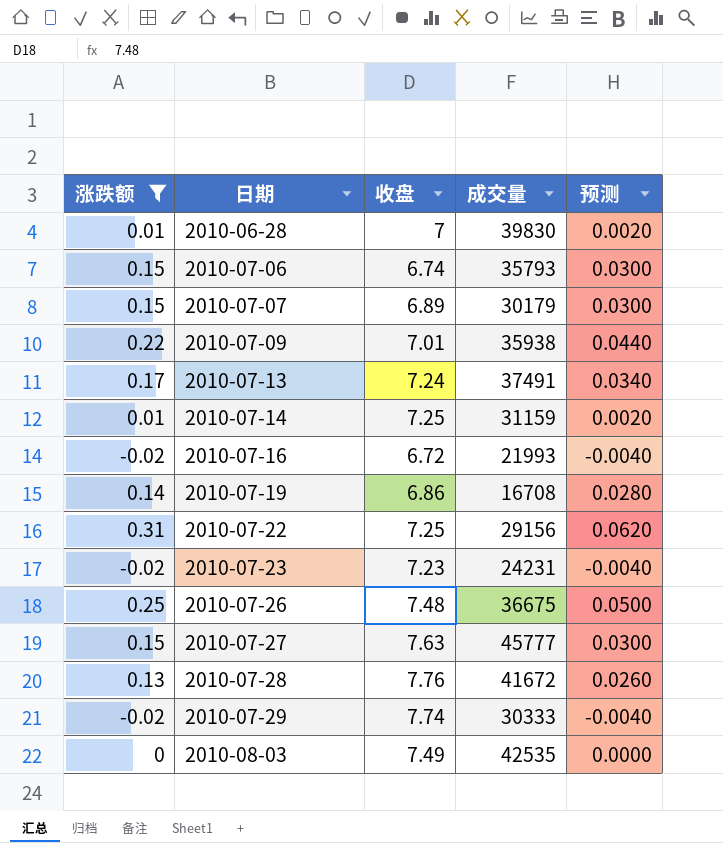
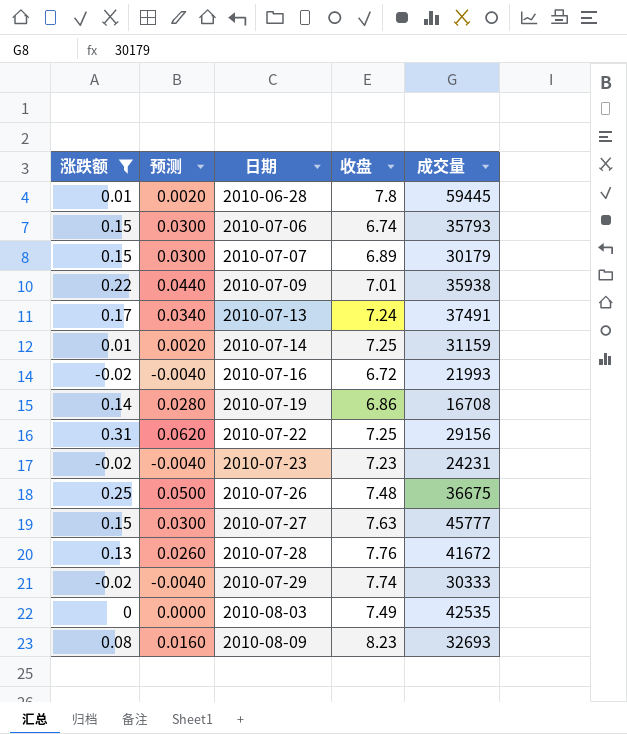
column 预测 | position: 5 -> 2
2010-06-28 | 收盘: 7 -> 7.8
2010-06-28 | 成交量: 39830 -> 59445
row 2010-08-09: none -> 0.08 | 0.0160 | 8.23 | 32693

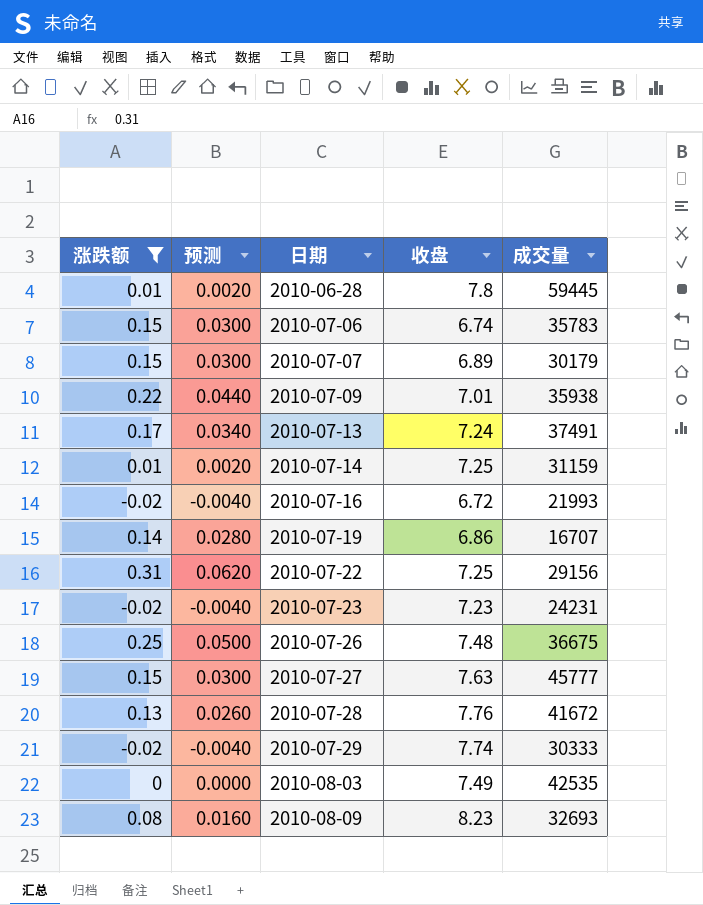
2010-07-06 | 成交量: 35793 -> 35783
2010-07-19 | 成交量: 16708 -> 16707

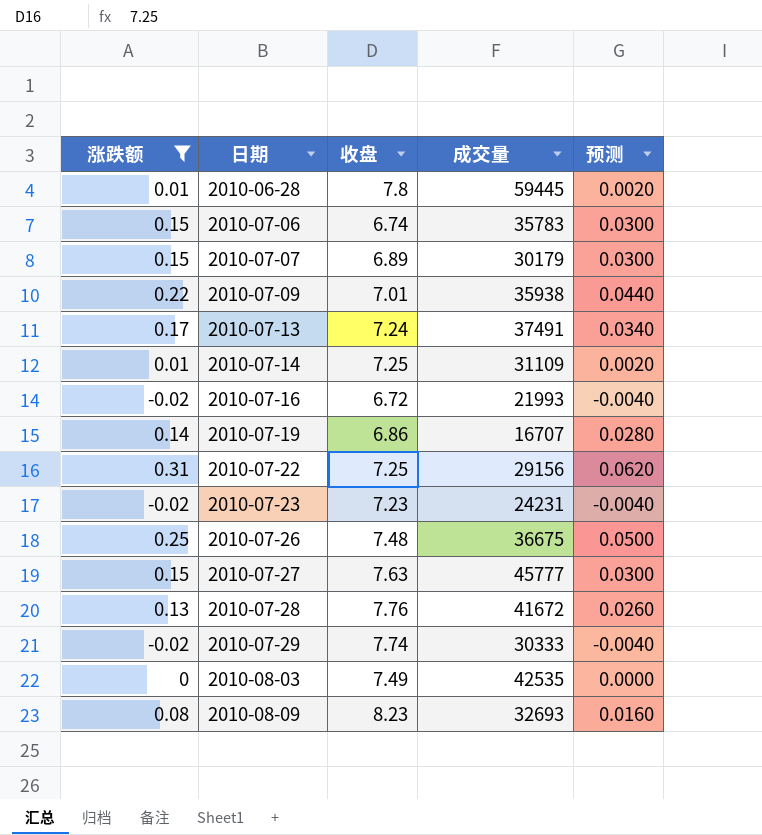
column 预测 | position: 2 -> 5
2010-07-14 | 成交量: 31159 -> 31109

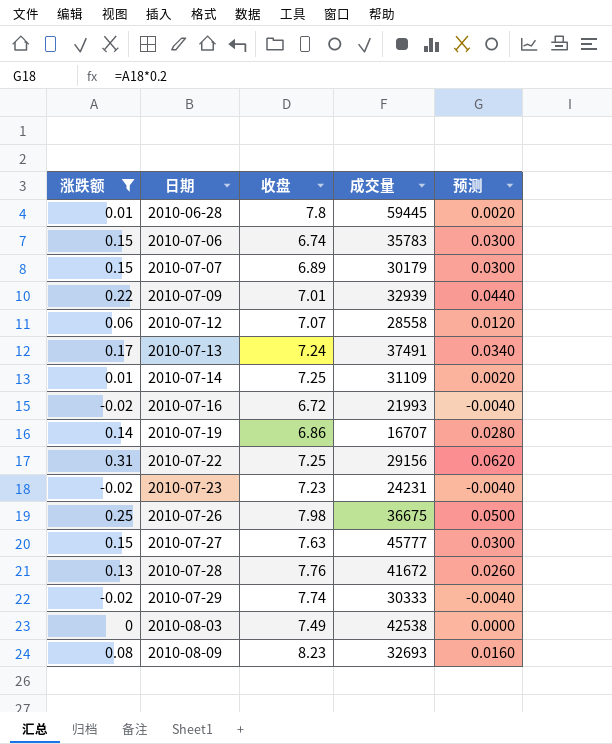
2010-07-09 | 成交量: 35938 -> 32939
row 2010-07-12: none -> 0.06 | 7.07 | 28558 | 0.0120
2010-07-26 | 收盘: 7.48 -> 7.98
2010-08-03 | 成交量: 42535 -> 42538

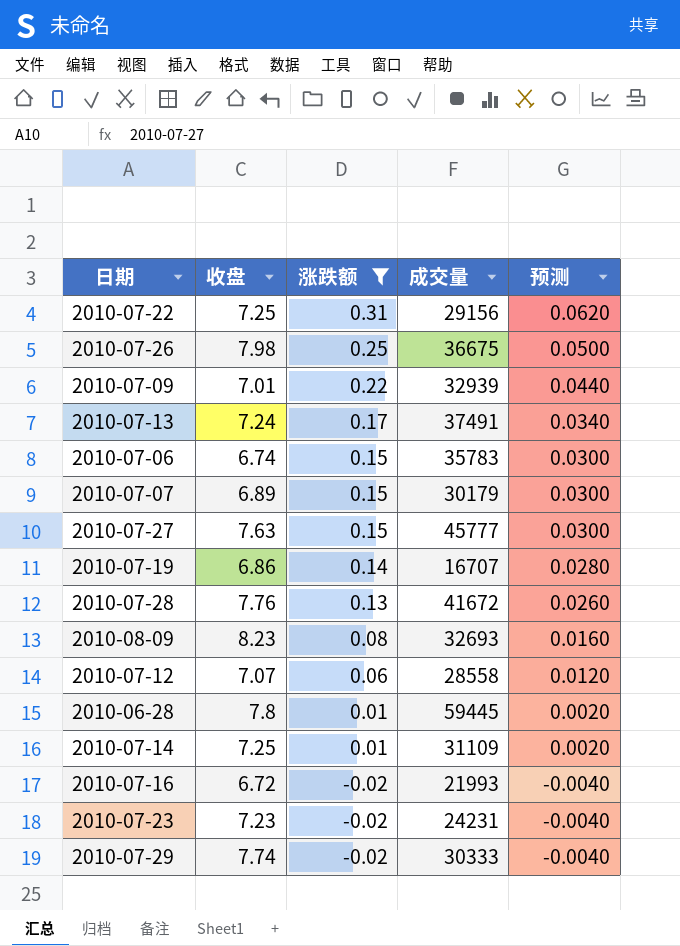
row order: 日期 ascending -> 涨跌额 descending
column 涨跌额 | position: 1 -> 3
row 2010-08-03: 0 | 7.49 | 42538 | 0.0000 -> none

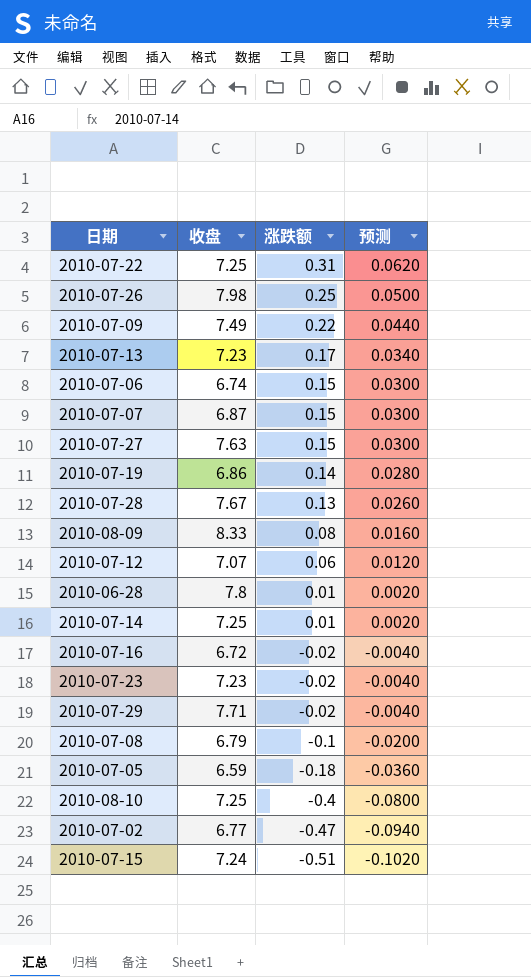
filter: 涨跌额 >= -0.02 -> none
column 成交量 | position: 4 -> none
2010-07-09 | 收盘: 7.01 -> 7.49
2010-07-13 | 收盘: 7.24 -> 7.23
2010-07-07 | 收盘: 6.89 -> 6.87
2010-07-28 | 收盘: 7.76 -> 7.67
2010-08-09 | 收盘: 8.23 -> 8.33
2010-07-29 | 收盘: 7.74 -> 7.71

